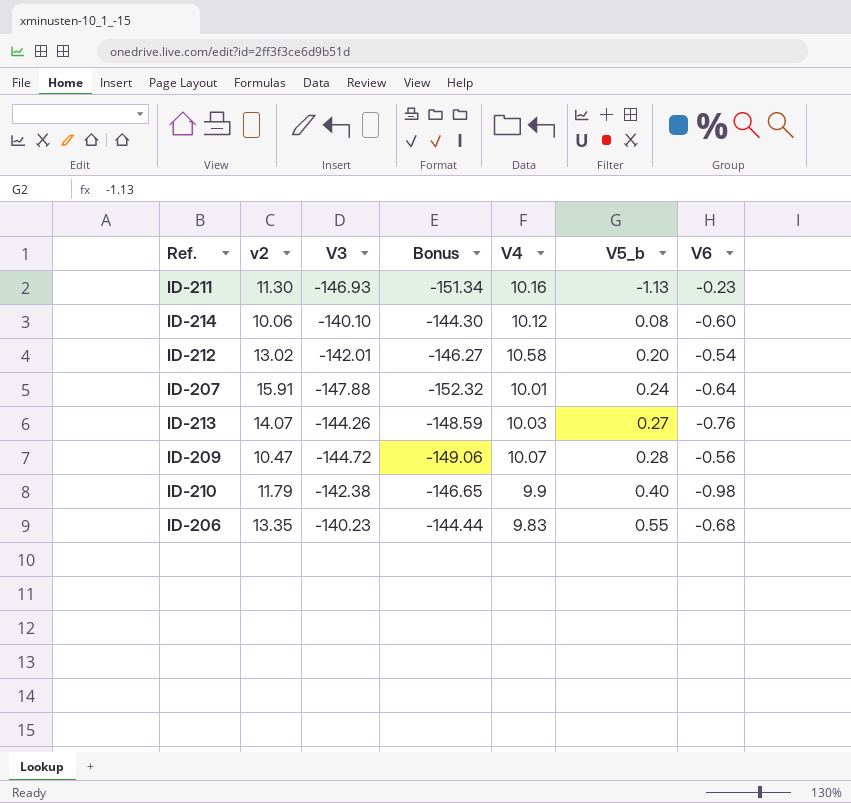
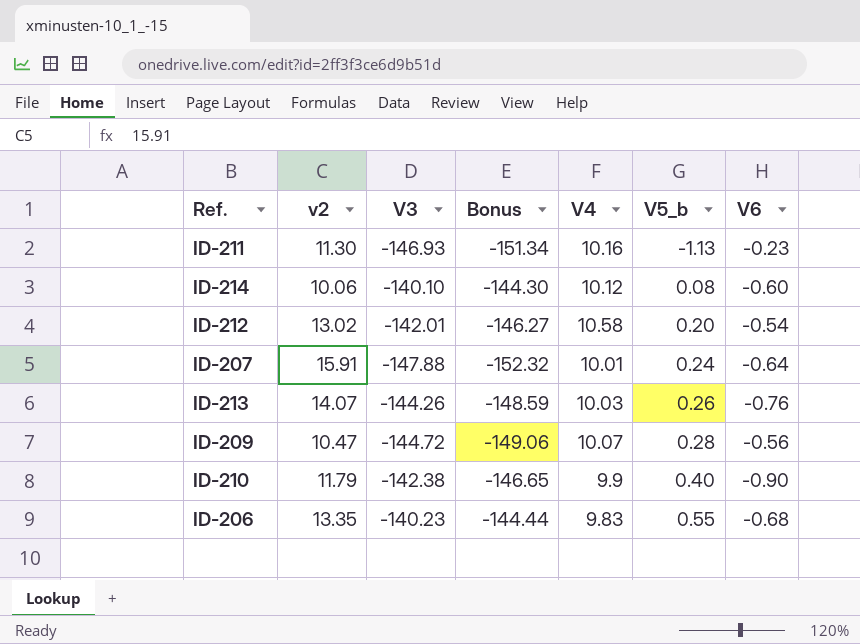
ID-213 | V5_b: 0.27 -> 0.26
ID-210 | V6: -0.98 -> -0.90

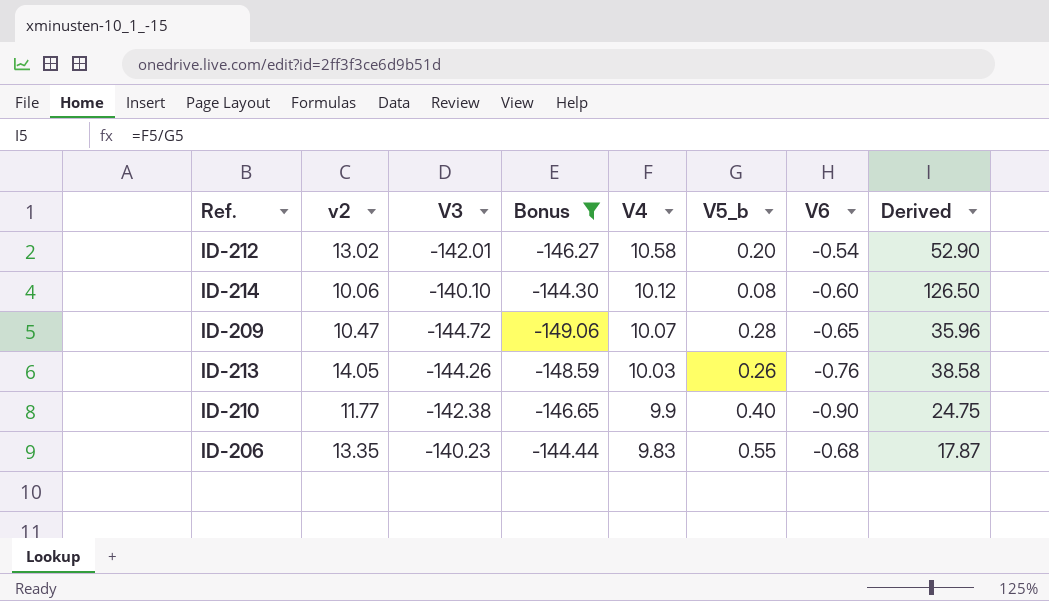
filter: none -> Bonus >= -149.06
row order: V5_b ascending -> V4 descending
column Derived | formula: none -> [V4] / [V5_b]
ID-209 | V6: -0.56 -> -0.65
ID-213 | v2: 14.07 -> 14.05
ID-210 | v2: 11.79 -> 11.77

